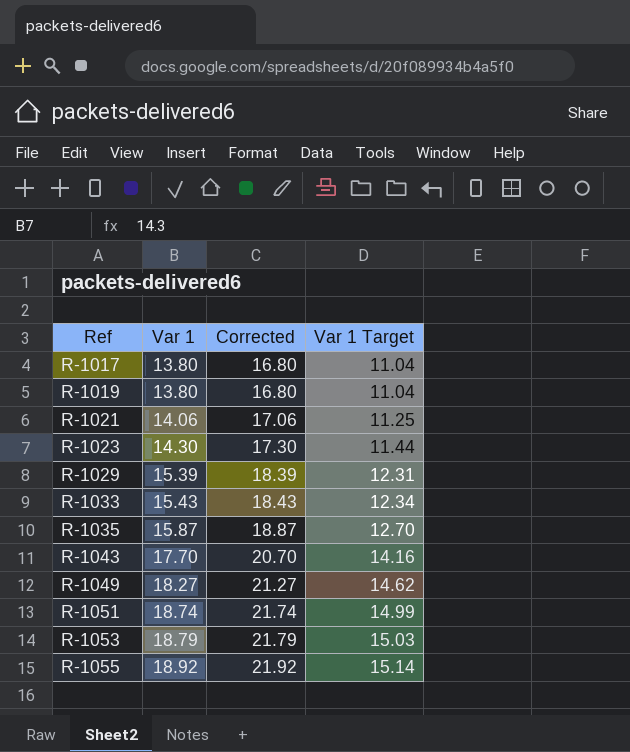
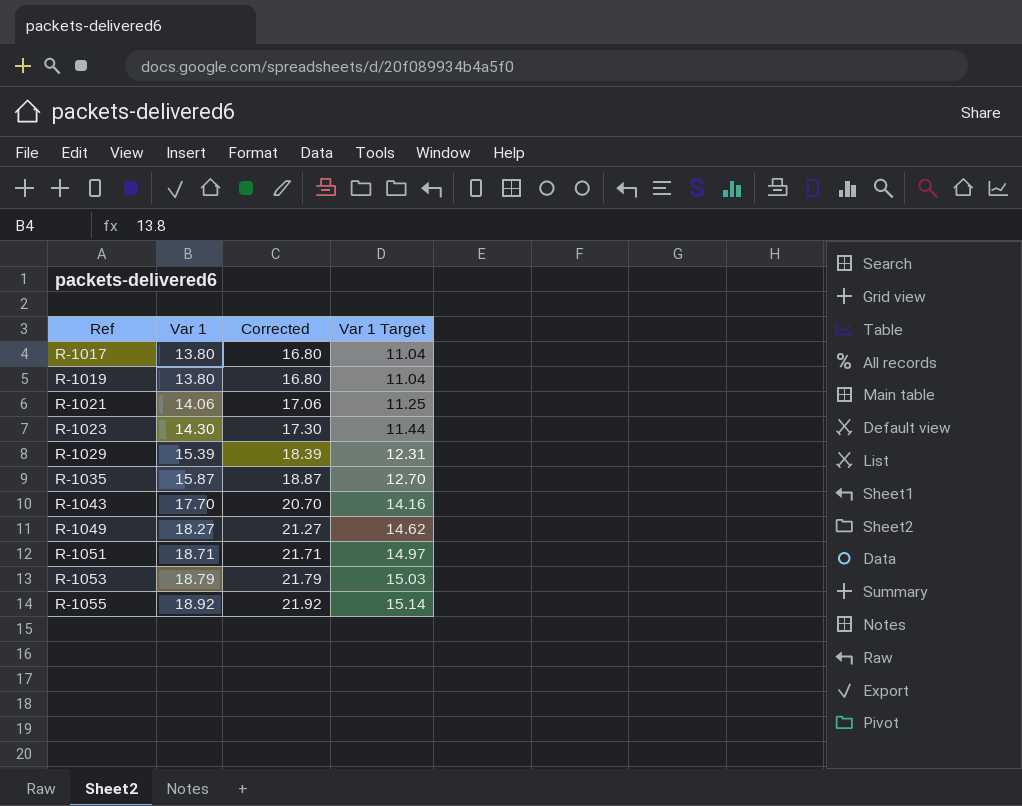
row R-1033: 15.43 | 18.43 | 12.34 -> none
R-1051 | Var 1: 18.74 -> 18.71
R-1051 | Corrected: 21.74 -> 21.71
R-1051 | Var 1 Target: 14.99 -> 14.97

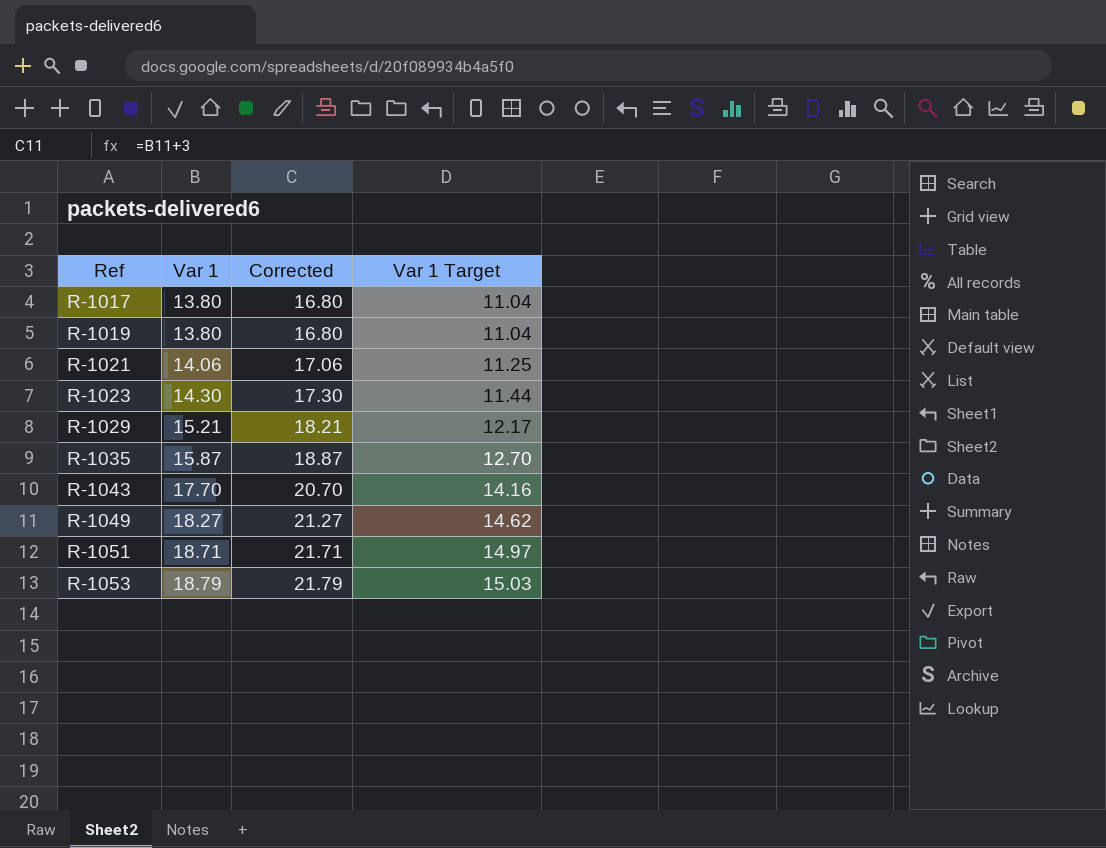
row R-1055: 18.92 | 21.92 | 15.14 -> none
R-1029 | Var 1: 15.39 -> 15.21
R-1029 | Corrected: 18.39 -> 18.21
R-1029 | Var 1 Target: 12.31 -> 12.17

